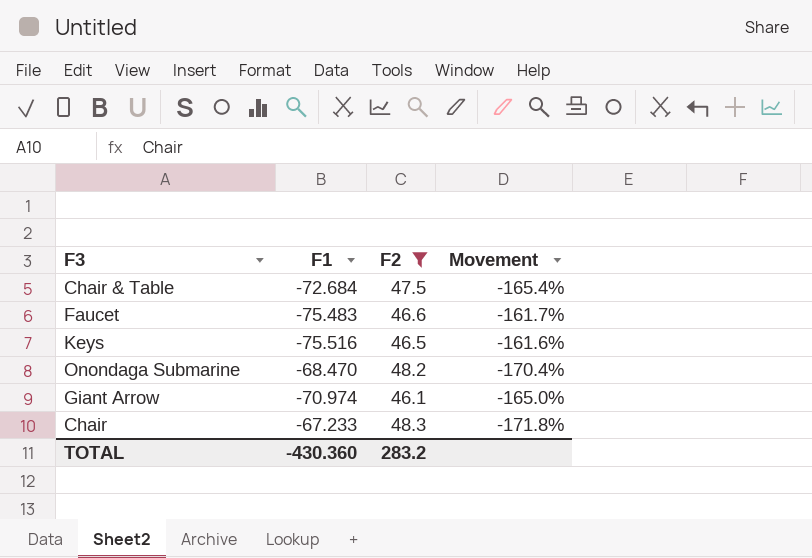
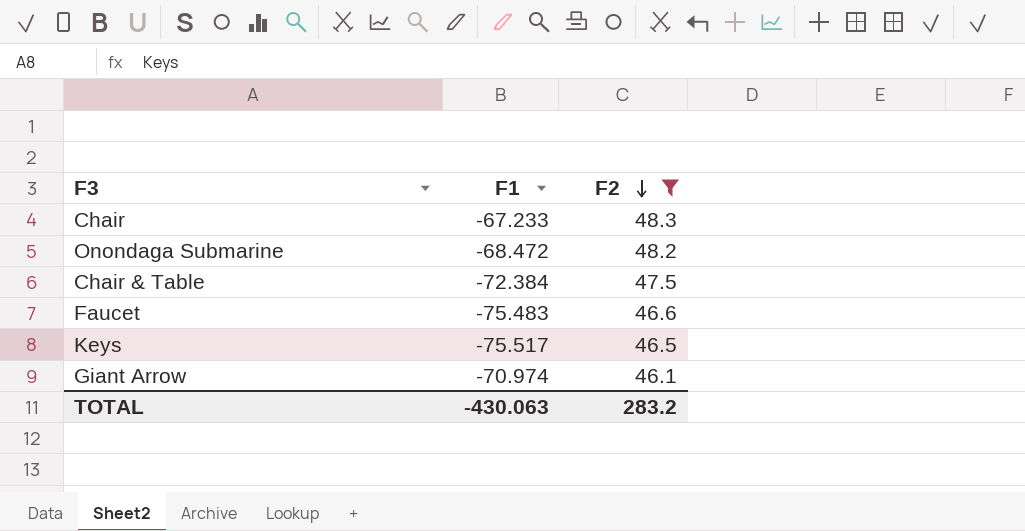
row order: none -> F2 descending
column Movement | formula: ([F2] - [F1]) / [F1] -> none
Onondaga Submarine | F1: -68.470 -> -68.472
Chair & Table | F1: -72.684 -> -72.384
Keys | F1: -75.516 -> -75.517
TOTAL | F1: -430.360 -> -430.063

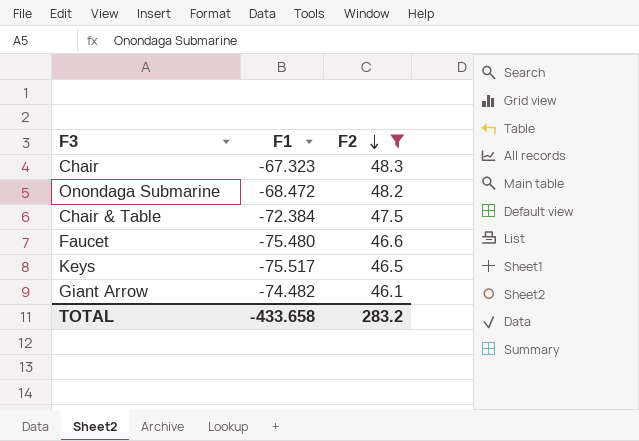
Chair | F1: -67.233 -> -67.323
Faucet | F1: -75.483 -> -75.480
Giant Arrow | F1: -70.974 -> -74.482
TOTAL | F1: -430.063 -> -433.658

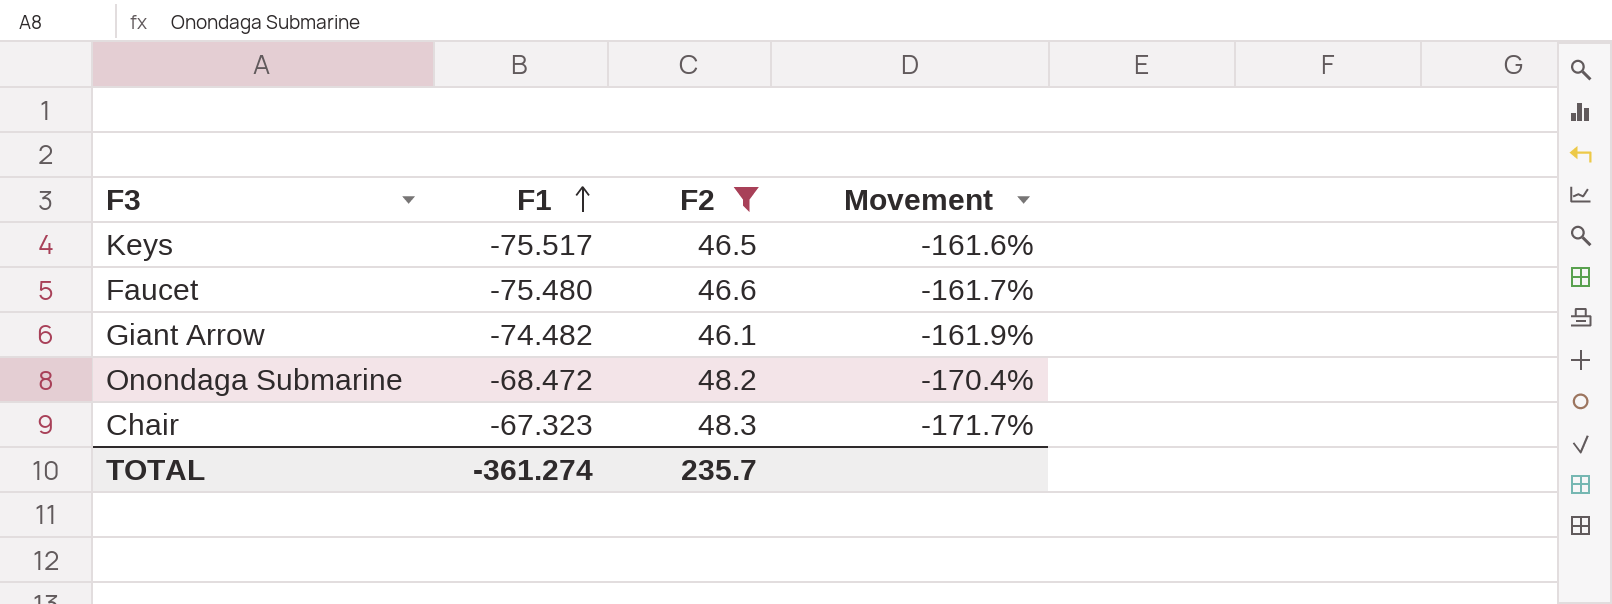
row order: F2 descending -> F1 ascending
column Movement | formula: none -> ([F2] - [F1]) / [F1]
row Chair & Table: -72.384 | 47.5 -> none
TOTAL | F1: -433.658 -> -361.274
TOTAL | F2: 283.2 -> 235.7

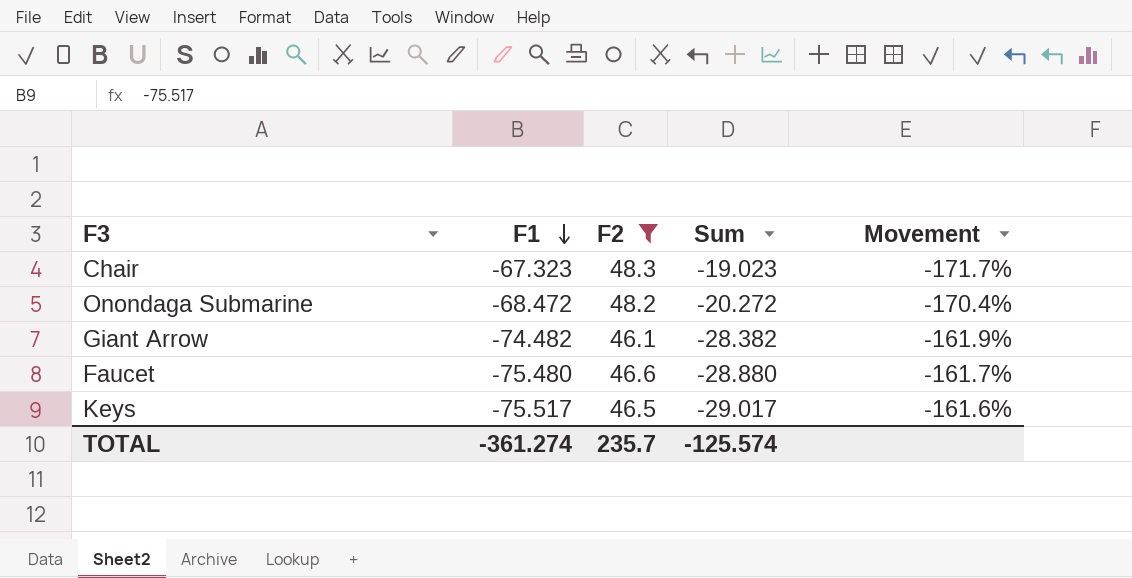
row order: F1 ascending -> F1 descending
column Sum | formula: none -> [F1] + [F2]

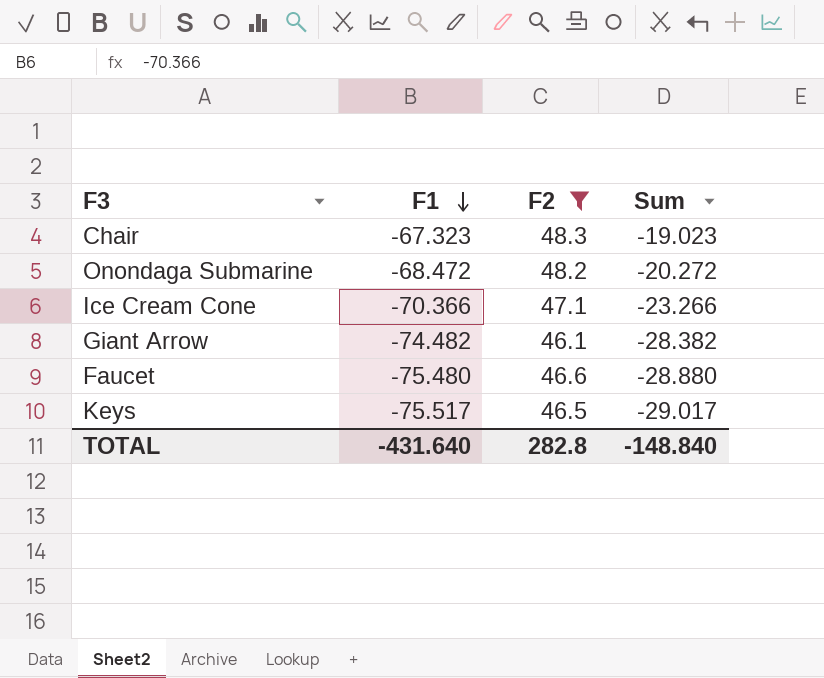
column Movement | formula: ([F2] - [F1]) / [F1] -> none
row Ice Cream Cone: none -> -70.366 | 47.1 | -23.266
TOTAL | F1: -361.274 -> -431.640
TOTAL | F2: 235.7 -> 282.8
TOTAL | Sum: -125.574 -> -148.840

